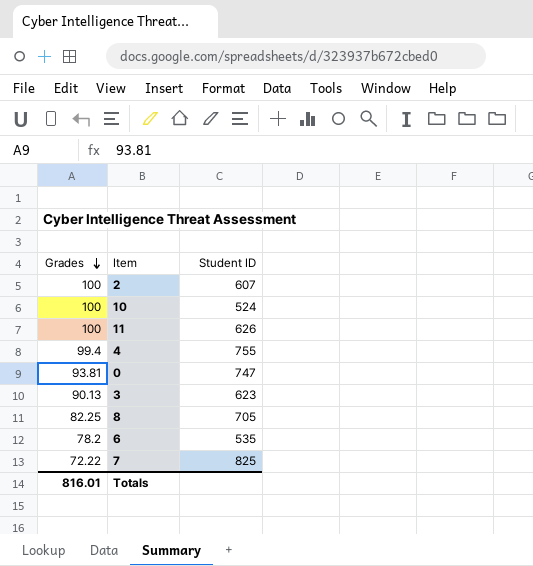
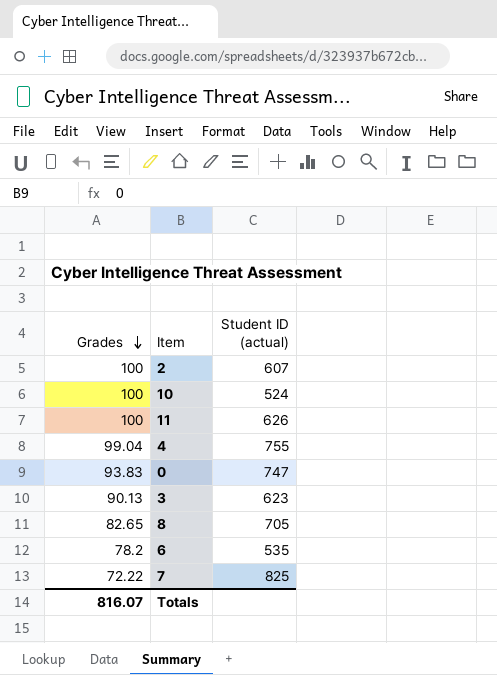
column name: Student ID -> Student ID (actual)
4 | Grades: 99.4 -> 99.04
0 | Grades: 93.81 -> 93.83
8 | Grades: 82.25 -> 82.65
Totals | Grades: 816.01 -> 816.07

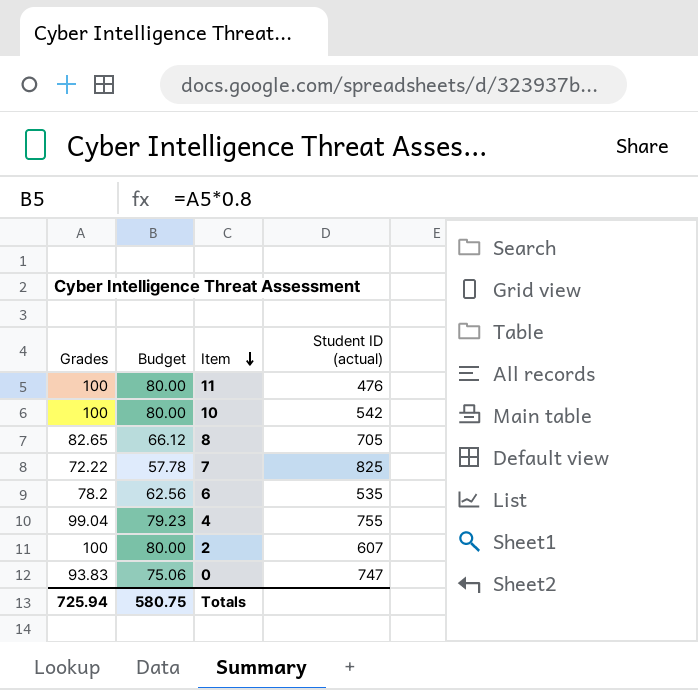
row order: Grades descending -> Item descending
column Budget | formula: none -> [Grades] * 0.8
row 3: 90.13 | 623 -> none
11 | Student ID (actual): 626 -> 476
10 | Student ID (actual): 524 -> 542
Totals | Grades: 816.07 -> 725.94

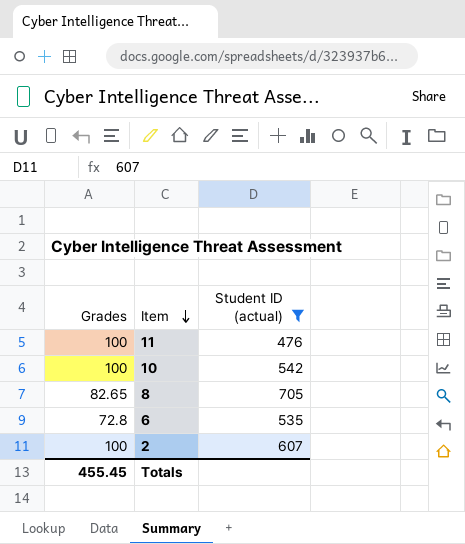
filter: none -> Student ID (actual) <= 705
column Budget | formula: [Grades] * 0.8 -> none
6 | Grades: 78.2 -> 72.8
Totals | Grades: 725.94 -> 455.45

